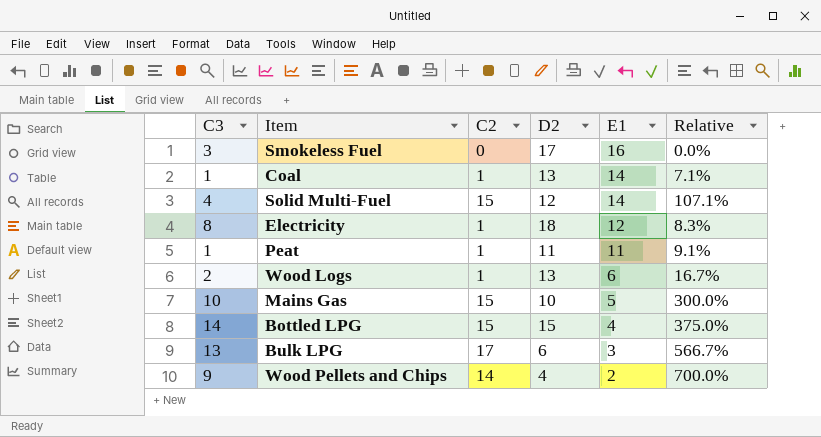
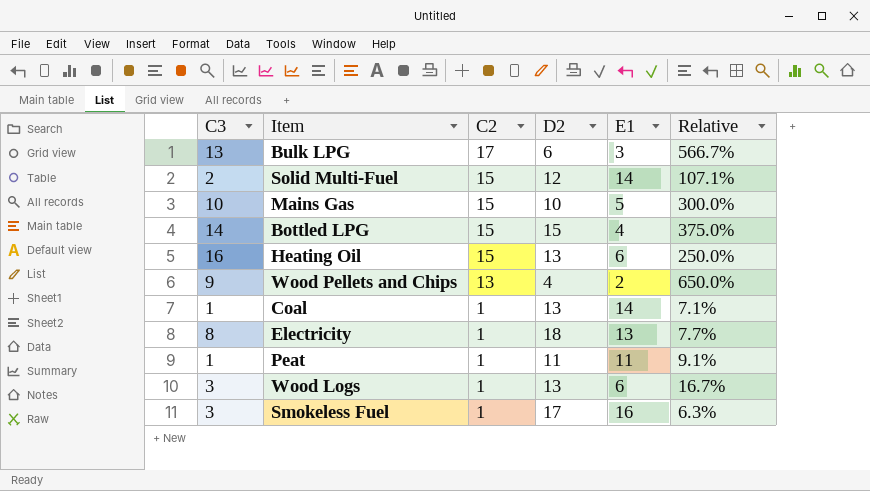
row order: E1 descending -> C2 descending
Solid Multi-Fuel | C3: 4 -> 2
row Heating Oil: none -> 16 | 15 | 13 | 6 | 250.0%
Wood Pellets and Chips | C2: 14 -> 13
Wood Pellets and Chips | Relative: 700.0% -> 650.0%
Electricity | E1: 12 -> 13
Electricity | Relative: 8.3% -> 7.7%
Wood Logs | C3: 2 -> 3
Smokeless Fuel | C2: 0 -> 1
Smokeless Fuel | Relative: 0.0% -> 6.3%

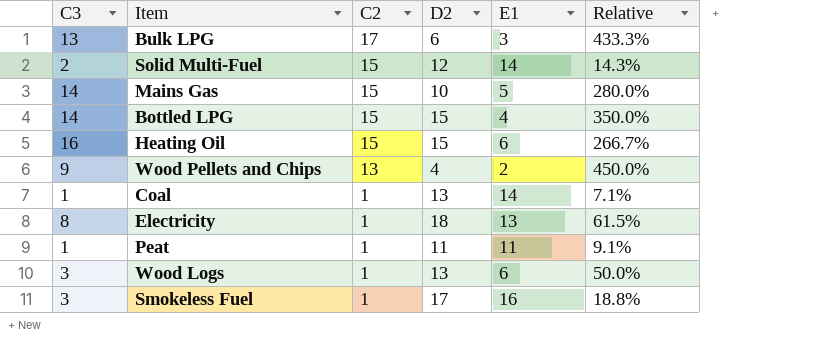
column Relative | formula: [C2] / [E1] -> [C3] / [E1]
Mains Gas | C3: 10 -> 14
Heating Oil | D2: 13 -> 15

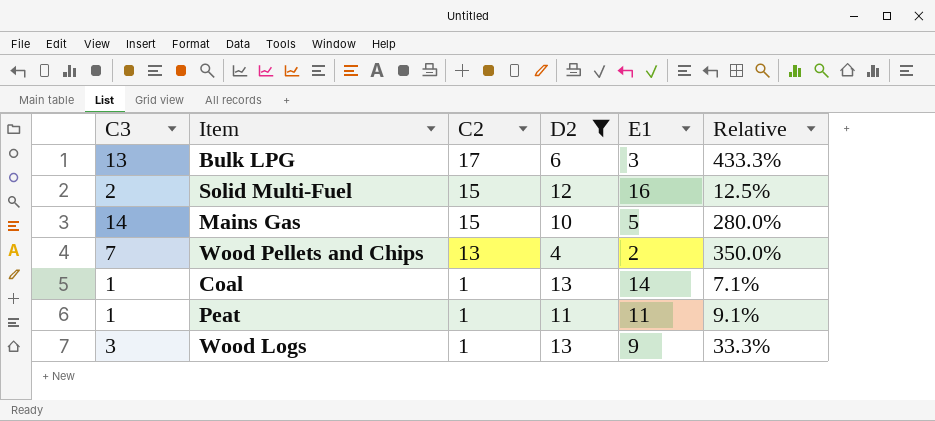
filter: none -> D2 <= 13
Solid Multi-Fuel | E1: 14 -> 16
Solid Multi-Fuel | Relative: 14.3% -> 12.5%
Wood Pellets and Chips | C3: 9 -> 7
Wood Pellets and Chips | Relative: 450.0% -> 350.0%
Wood Logs | E1: 6 -> 9
Wood Logs | Relative: 50.0% -> 33.3%

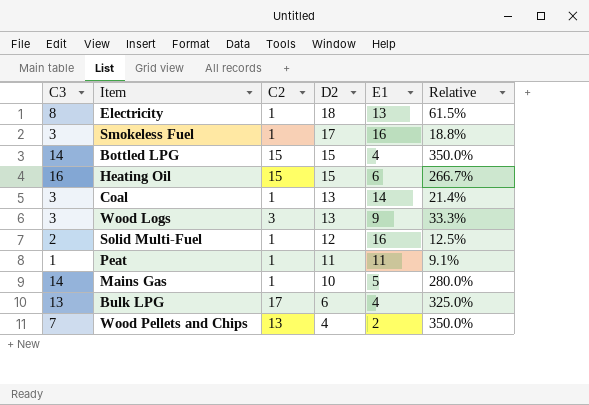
filter: D2 <= 13 -> none
row order: C2 descending -> D2 descending
Coal | C3: 1 -> 3
Coal | Relative: 7.1% -> 21.4%
Wood Logs | C2: 1 -> 3
Solid Multi-Fuel | C2: 15 -> 1
Mains Gas | C2: 15 -> 1
Bulk LPG | E1: 3 -> 4
Bulk LPG | Relative: 433.3% -> 325.0%

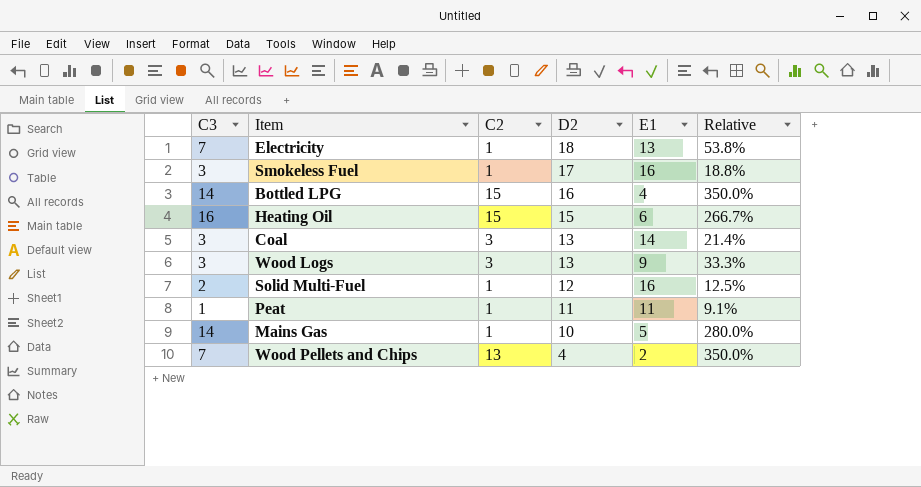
row Bulk LPG: 13 | 17 | 6 | 4 | 325.0% -> none
Electricity | C3: 8 -> 7
Electricity | Relative: 61.5% -> 53.8%
Bottled LPG | D2: 15 -> 16
Coal | C2: 1 -> 3

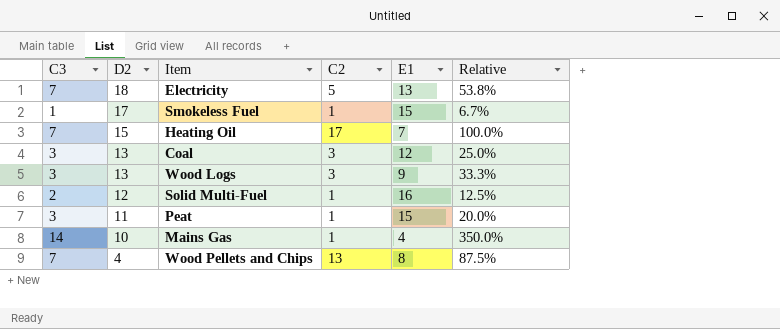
column D2 | position: 4 -> 2
row Bottled LPG: 14 | 15 | 16 | 4 | 350.0% -> none
Electricity | C2: 1 -> 5
Smokeless Fuel | C3: 3 -> 1
Smokeless Fuel | E1: 16 -> 15
Smokeless Fuel | Relative: 18.8% -> 6.7%
Heating Oil | C3: 16 -> 7
Heating Oil | C2: 15 -> 17
Heating Oil | E1: 6 -> 7
Heating Oil | Relative: 266.7% -> 100.0%
Coal | E1: 14 -> 12
Coal | Relative: 21.4% -> 25.0%
Peat | C3: 1 -> 3
Peat | E1: 11 -> 15
Peat | Relative: 9.1% -> 20.0%
Mains Gas | E1: 5 -> 4
Mains Gas | Relative: 280.0% -> 350.0%
Wood Pellets and Chips | E1: 2 -> 8
Wood Pellets and Chips | Relative: 350.0% -> 87.5%

